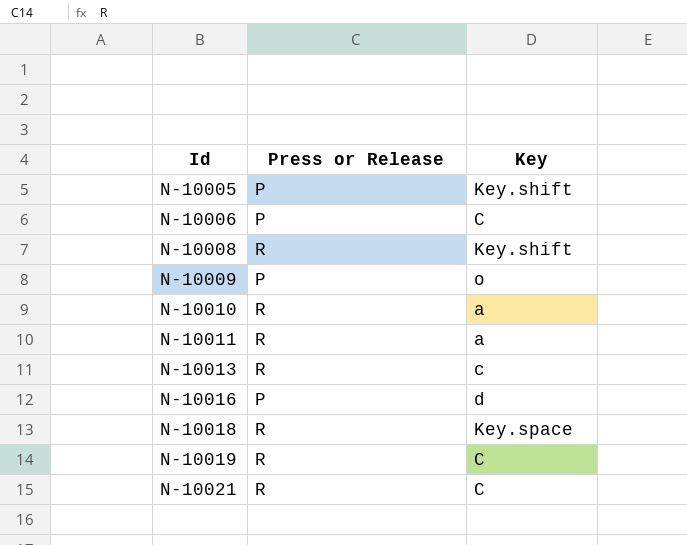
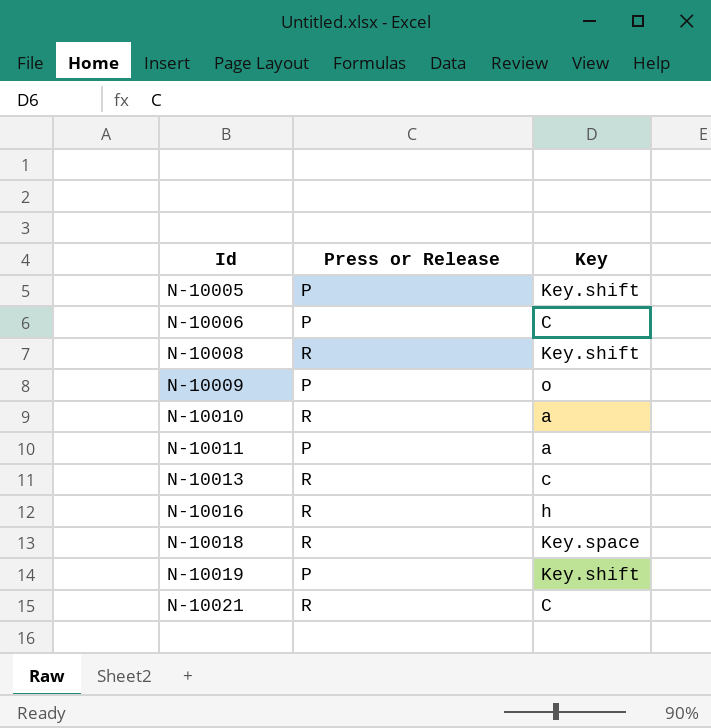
N-10011 | Press or Release: R -> P
N-10016 | Press or Release: P -> R
N-10016 | Key: d -> h
N-10019 | Press or Release: R -> P
N-10019 | Key: C -> Key.shift

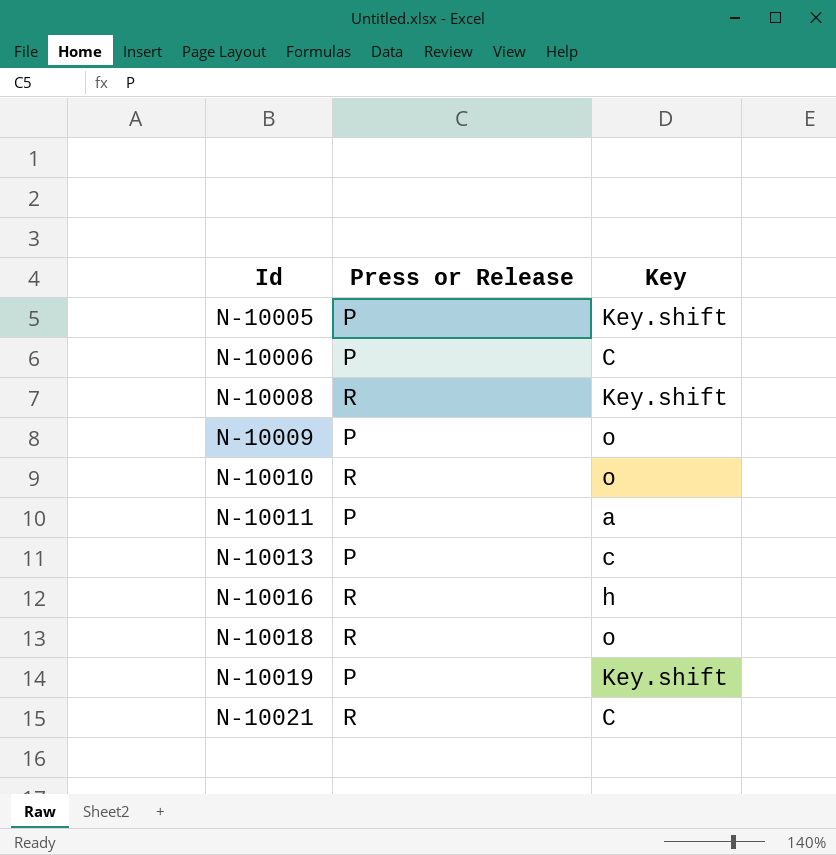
N-10010 | Key: a -> o
N-10013 | Press or Release: R -> P
N-10018 | Key: Key.space -> o

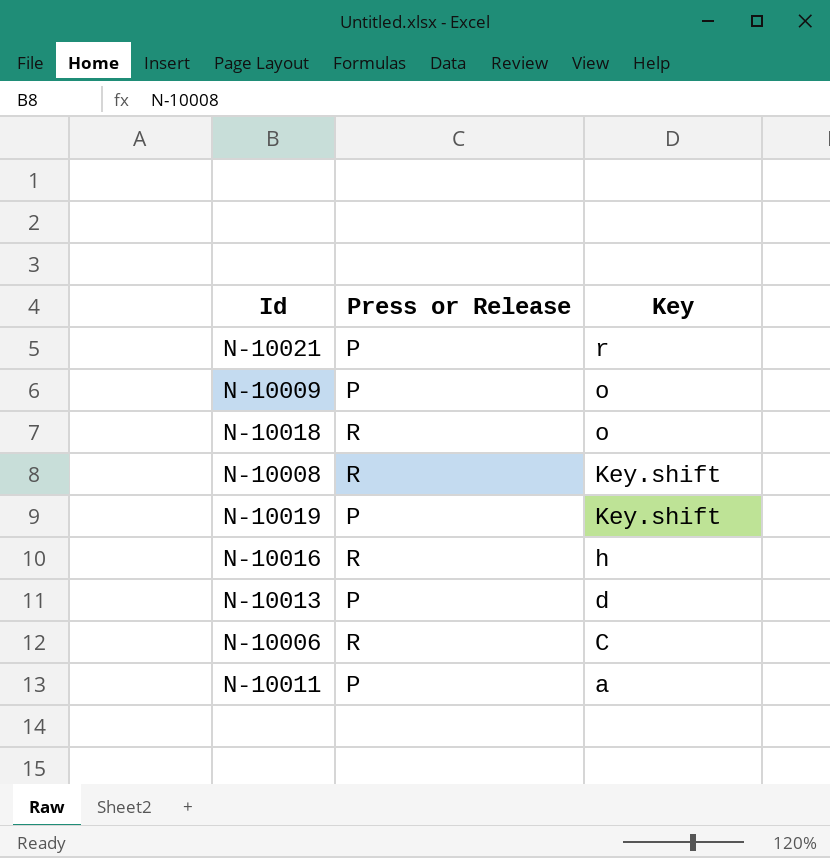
row order: Id ascending -> Key descending
row N-10005: P | Key.shift -> none
row N-10010: R | o -> none
N-10021 | Press or Release: R -> P
N-10021 | Key: C -> r
N-10013 | Key: c -> d
N-10006 | Press or Release: P -> R

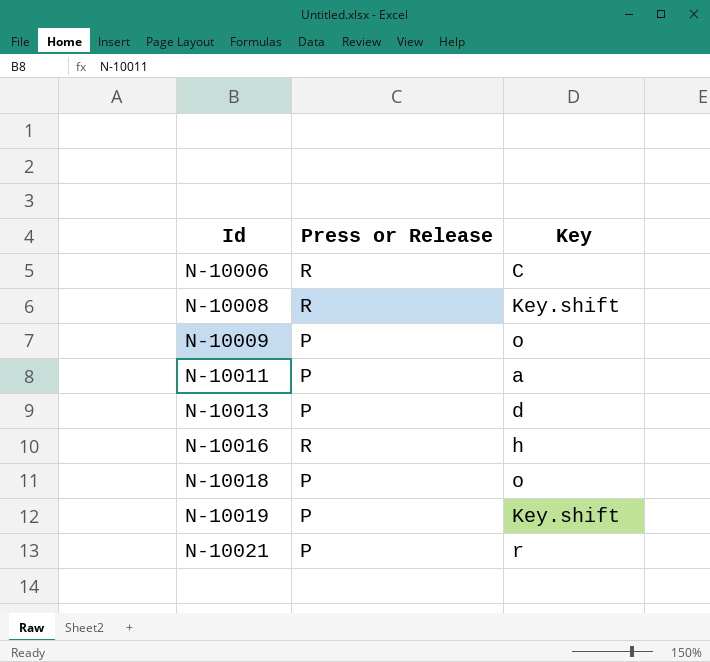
row order: Key descending -> Id ascending
N-10018 | Press or Release: R -> P

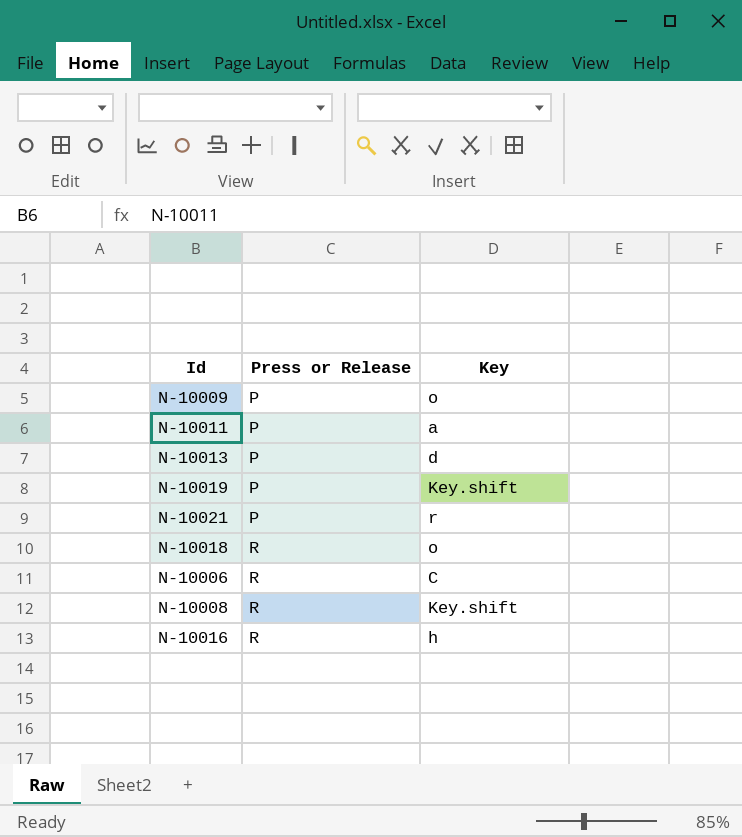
row order: Id ascending -> Press or Release ascending
N-10018 | Press or Release: P -> R

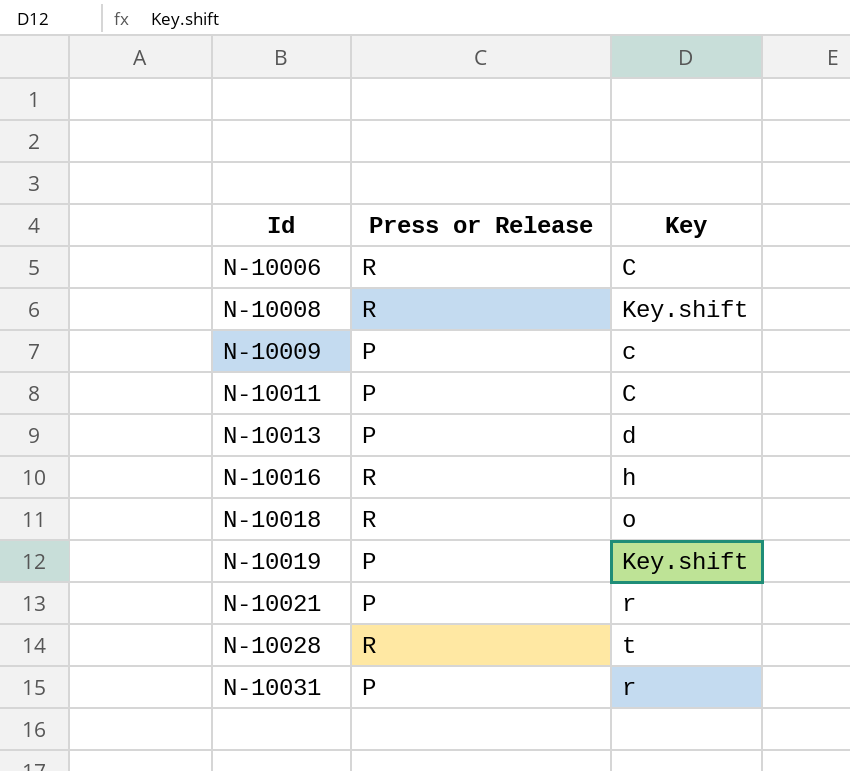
row order: Press or Release ascending -> Id ascending
N-10009 | Key: o -> c
N-10011 | Key: a -> C
row N-10028: none -> R | t
row N-10031: none -> P | r

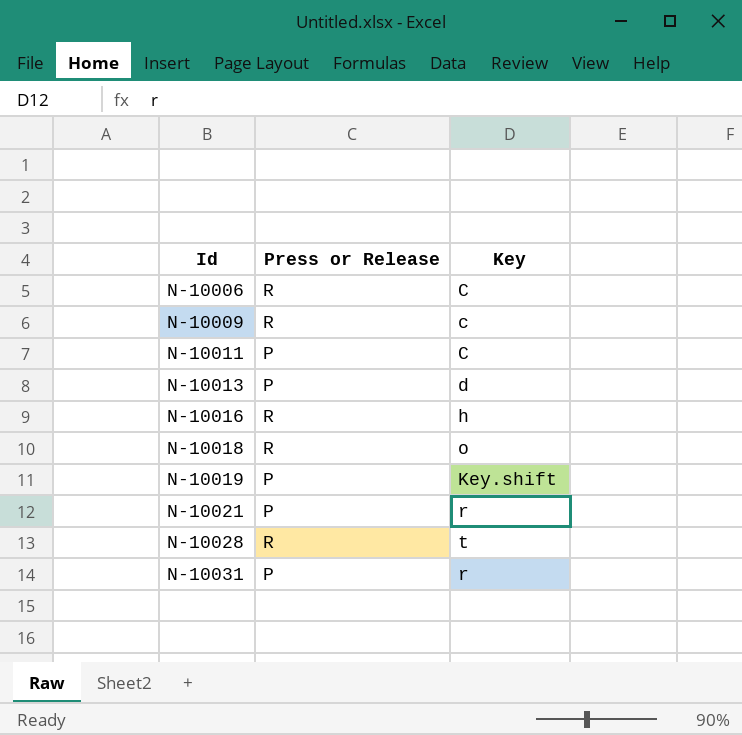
row N-10008: R | Key.shift -> none
N-10009 | Press or Release: P -> R

